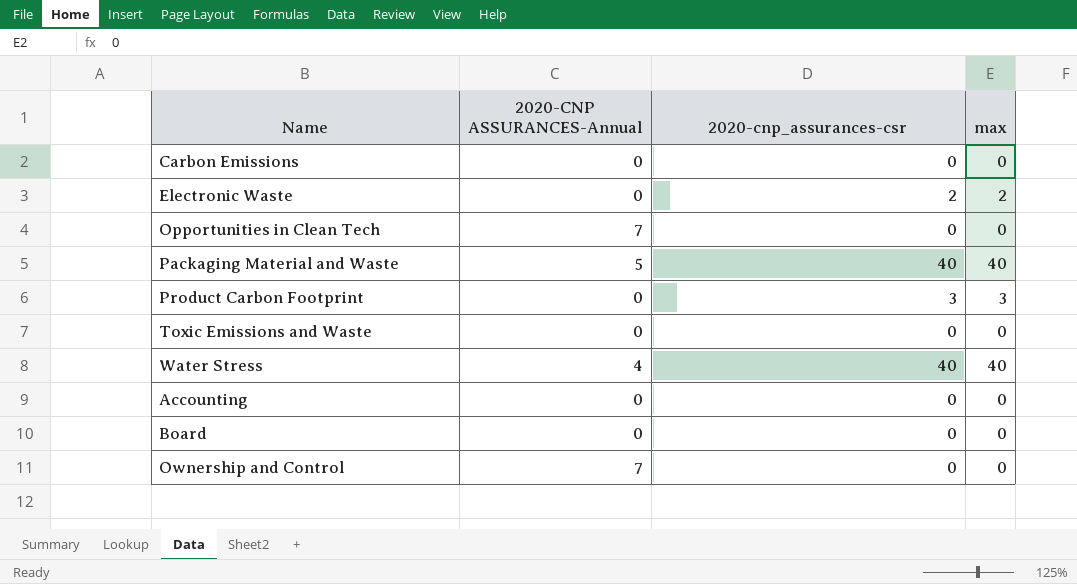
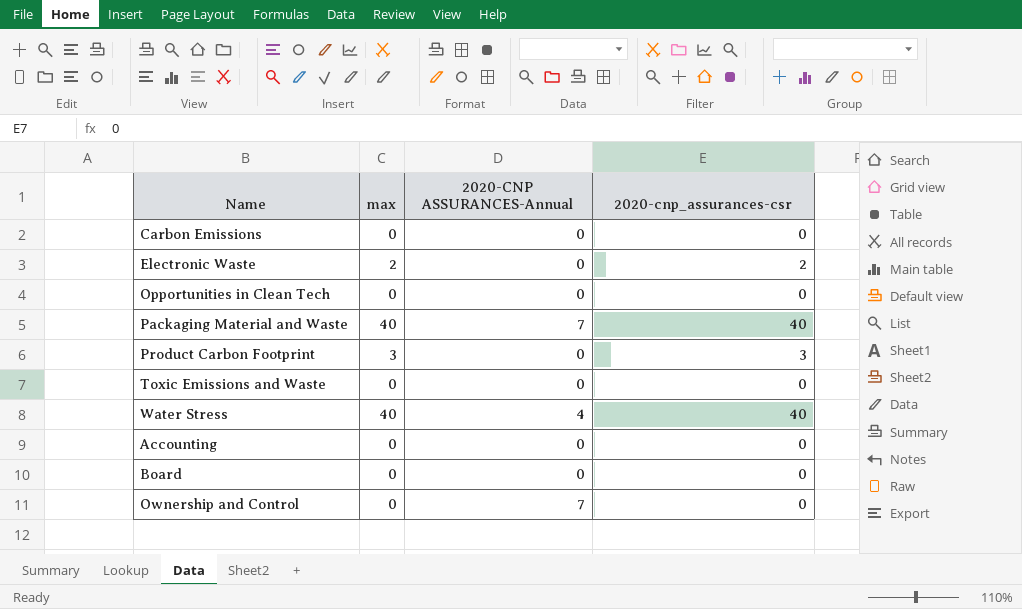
column max | position: 4 -> 2
Opportunities in Clean Tech | 2020-CNP ASSURANCES-Annual: 7 -> 0
Packaging Material and Waste | 2020-CNP ASSURANCES-Annual: 5 -> 7

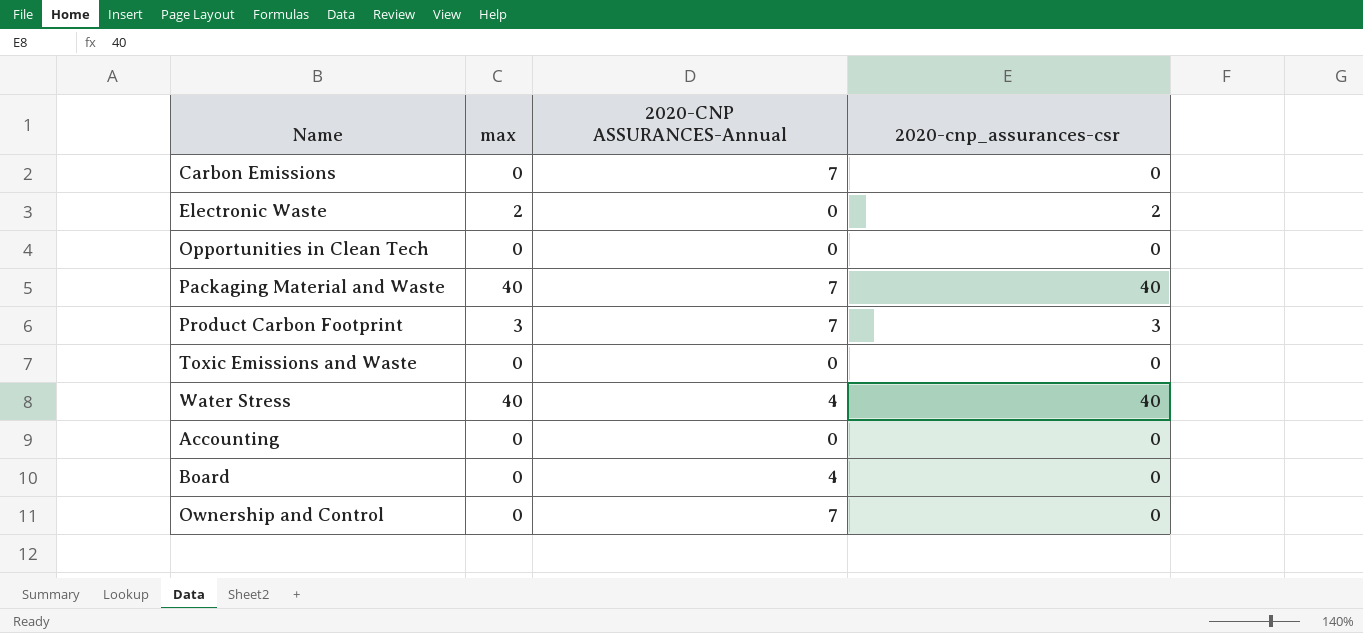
Carbon Emissions | 2020-CNP ASSURANCES-Annual: 0 -> 7
Product Carbon Footprint | 2020-CNP ASSURANCES-Annual: 0 -> 7
Board | 2020-CNP ASSURANCES-Annual: 0 -> 4

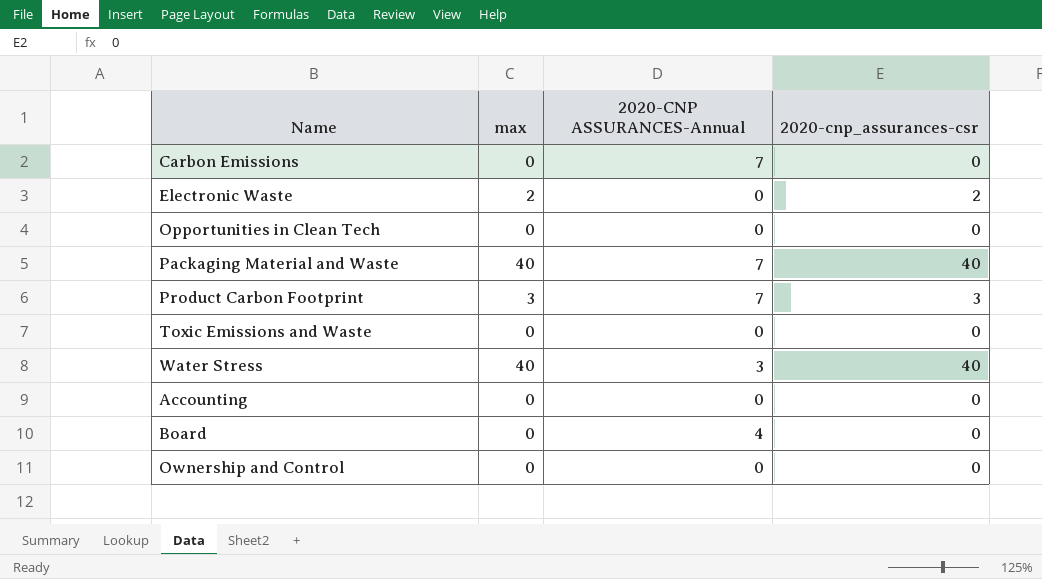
Water Stress | 2020-CNP ASSURANCES-Annual: 4 -> 3
Ownership and Control | 2020-CNP ASSURANCES-Annual: 7 -> 0

